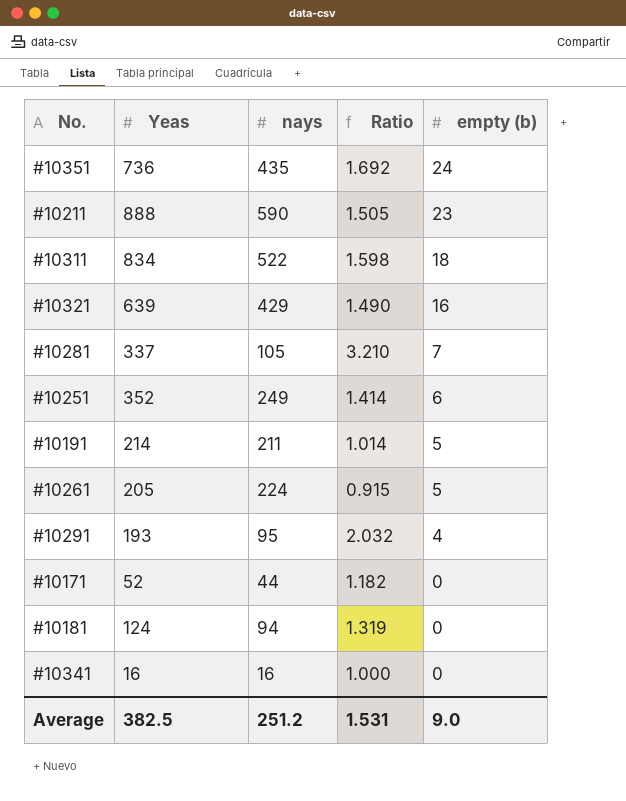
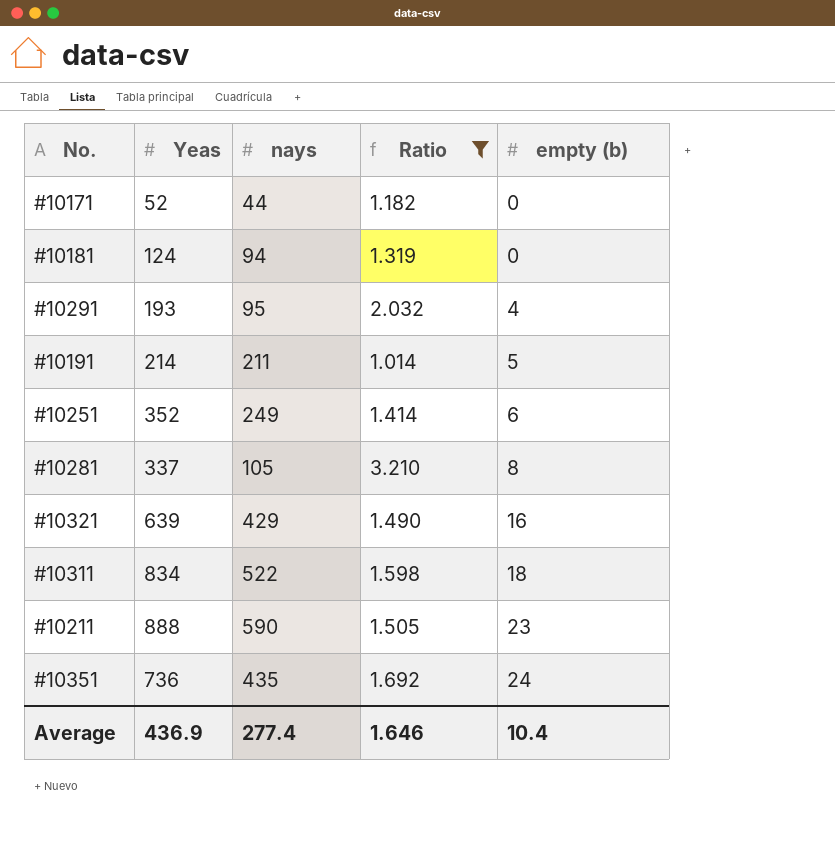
filter: none -> Ratio >= 1.014
row order: empty (b) descending -> empty (b) ascending
#10281 | empty (b): 7 -> 8
Average | Yeas: 382.5 -> 436.9
Average | nays: 251.2 -> 277.4
Average | Ratio: 1.531 -> 1.646
Average | empty (b): 9.0 -> 10.4

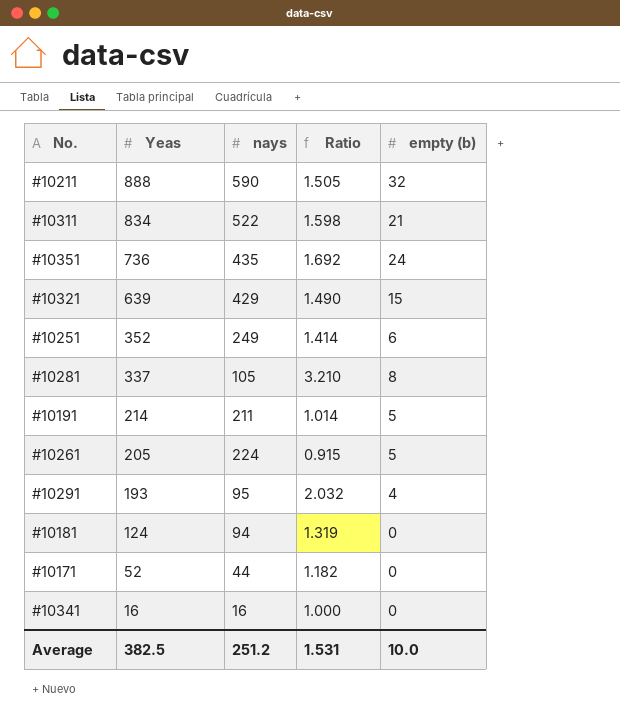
filter: Ratio >= 1.014 -> none
row order: empty (b) ascending -> Yeas descending
#10211 | empty (b): 23 -> 32
#10311 | empty (b): 18 -> 21
#10321 | empty (b): 16 -> 15
Average | Yeas: 436.9 -> 382.5
Average | nays: 277.4 -> 251.2
Average | Ratio: 1.646 -> 1.531
Average | empty (b): 10.4 -> 10.0

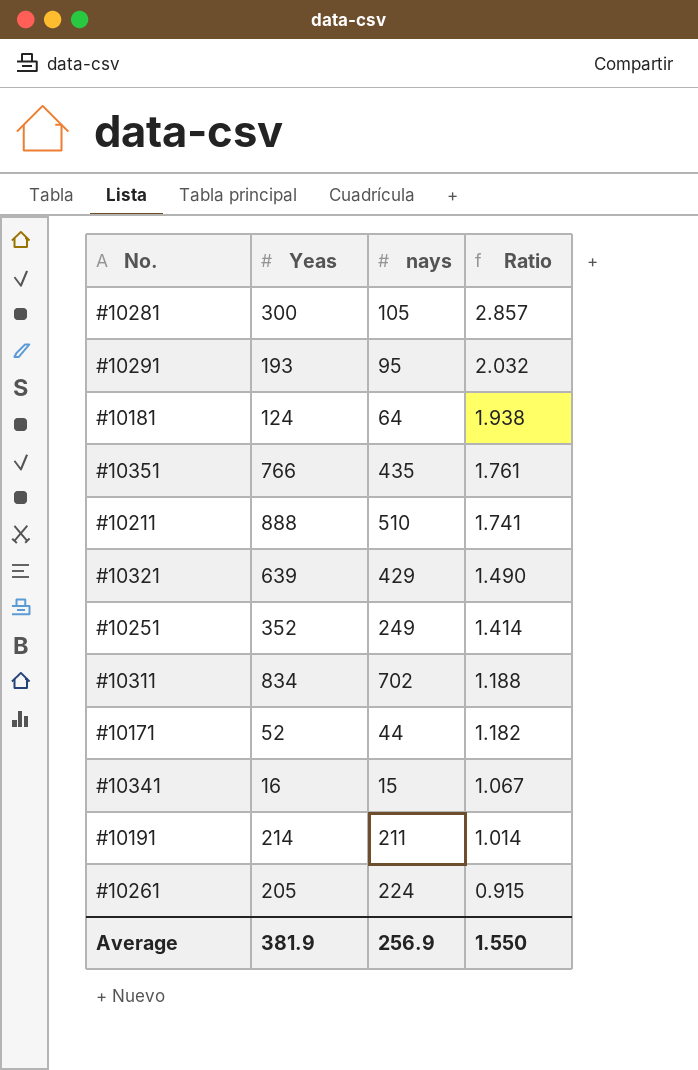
row order: Yeas descending -> Ratio descending
column empty (b) | position: 5 -> none
#10281 | Yeas: 337 -> 300
#10281 | Ratio: 3.210 -> 2.857
#10181 | nays: 94 -> 64
#10181 | Ratio: 1.319 -> 1.938
#10351 | Yeas: 736 -> 766
#10351 | Ratio: 1.692 -> 1.761
#10211 | nays: 590 -> 510
#10211 | Ratio: 1.505 -> 1.741
#10311 | nays: 522 -> 702
#10311 | Ratio: 1.598 -> 1.188
#10341 | nays: 16 -> 15
#10341 | Ratio: 1.000 -> 1.067
Average | Yeas: 382.5 -> 381.9
Average | nays: 251.2 -> 256.9
Average | Ratio: 1.531 -> 1.550

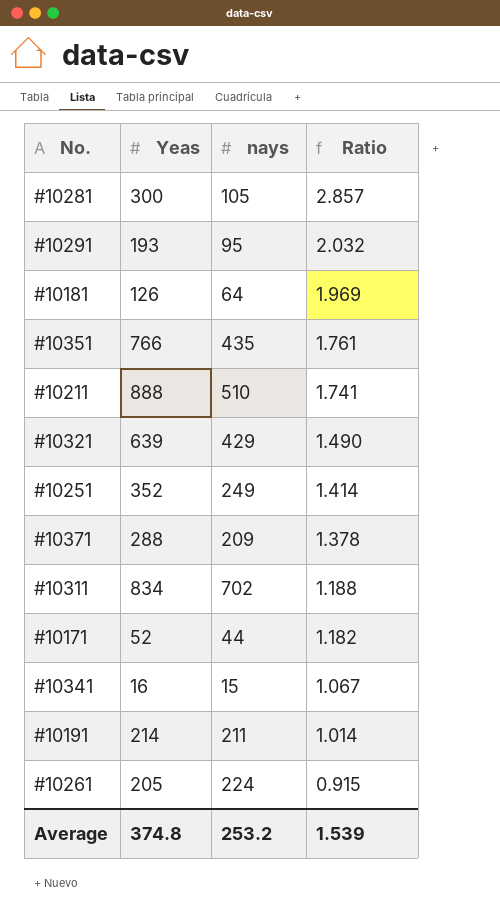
#10181 | Yeas: 124 -> 126
#10181 | Ratio: 1.938 -> 1.969
row #10371: none -> 288 | 209 | 1.378
Average | Yeas: 381.9 -> 374.8
Average | nays: 256.9 -> 253.2
Average | Ratio: 1.550 -> 1.539

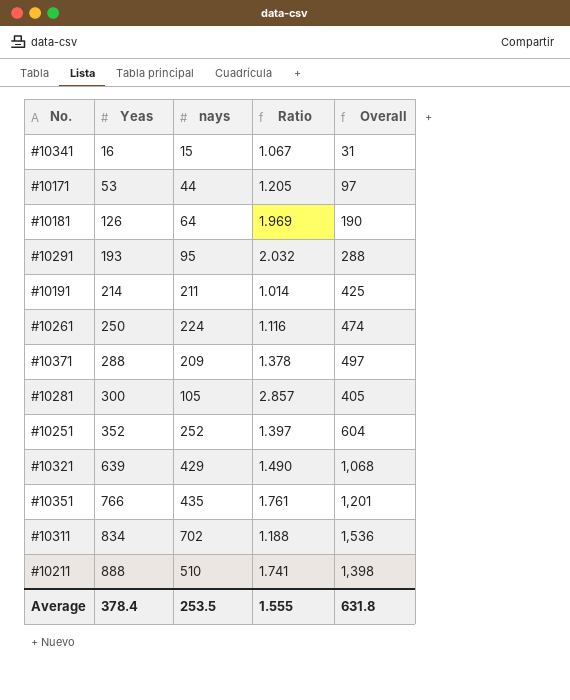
row order: Ratio descending -> Yeas ascending
column Overall | formula: none -> [Yeas] + [nays]
#10171 | Yeas: 52 -> 53
#10171 | Ratio: 1.182 -> 1.205
#10261 | Yeas: 205 -> 250
#10261 | Ratio: 0.915 -> 1.116
#10251 | nays: 249 -> 252
#10251 | Ratio: 1.414 -> 1.397
Average | Yeas: 374.8 -> 378.4
Average | nays: 253.2 -> 253.5
Average | Ratio: 1.539 -> 1.555

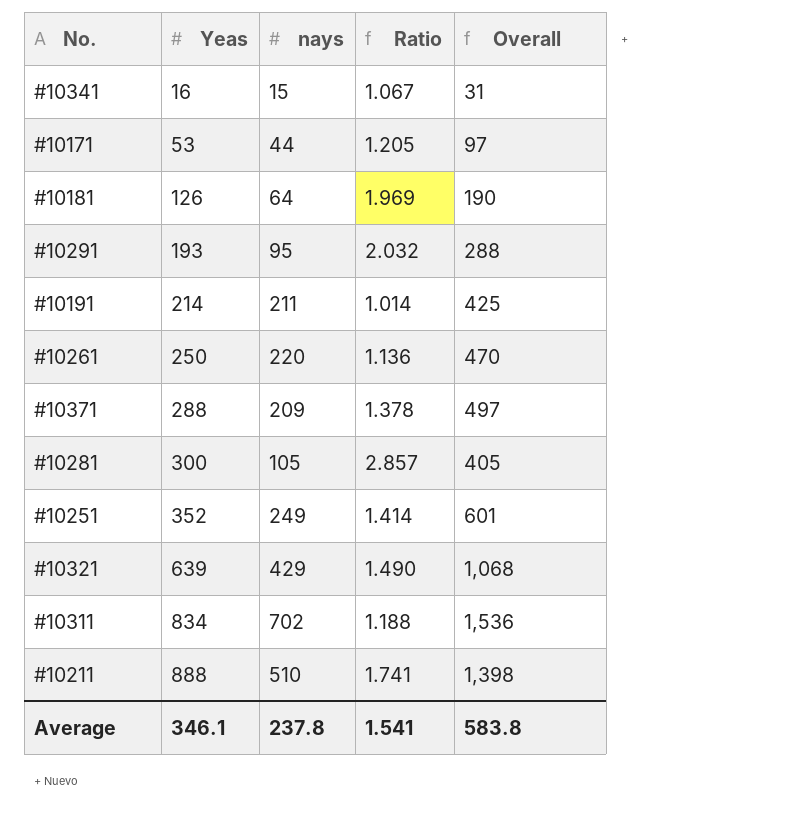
row #10351: 766 | 435 | 1.761 | 1,201 -> none
#10261 | nays: 224 -> 220
#10261 | Ratio: 1.116 -> 1.136
#10261 | Overall: 474 -> 470
#10251 | nays: 252 -> 249
#10251 | Ratio: 1.397 -> 1.414
#10251 | Overall: 604 -> 601
Average | Yeas: 378.4 -> 346.1
Average | nays: 253.5 -> 237.8
Average | Ratio: 1.555 -> 1.541
Average | Overall: 631.8 -> 583.8

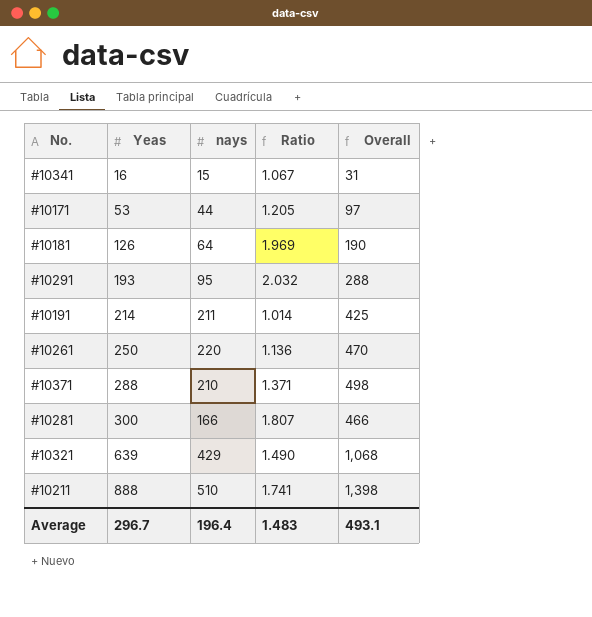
row #10251: 352 | 249 | 1.414 | 601 -> none
row #10311: 834 | 702 | 1.188 | 1,536 -> none
#10371 | nays: 209 -> 210
#10371 | Ratio: 1.378 -> 1.371
#10371 | Overall: 497 -> 498
#10281 | nays: 105 -> 166
#10281 | Ratio: 2.857 -> 1.807
#10281 | Overall: 405 -> 466
Average | Yeas: 346.1 -> 296.7
Average | nays: 237.8 -> 196.4
Average | Ratio: 1.541 -> 1.483
Average | Overall: 583.8 -> 493.1

